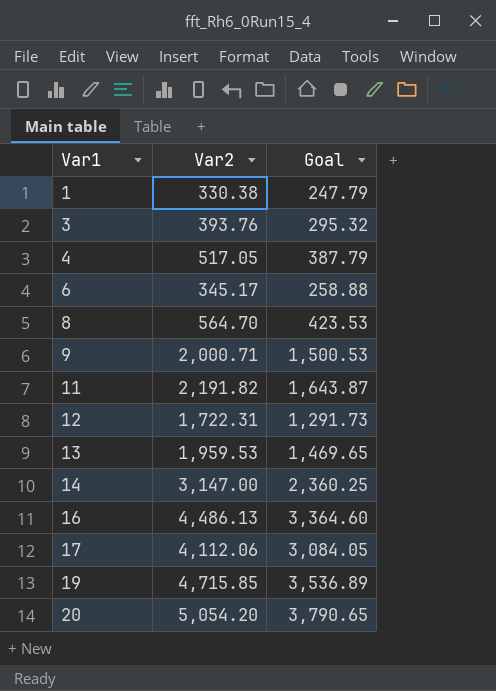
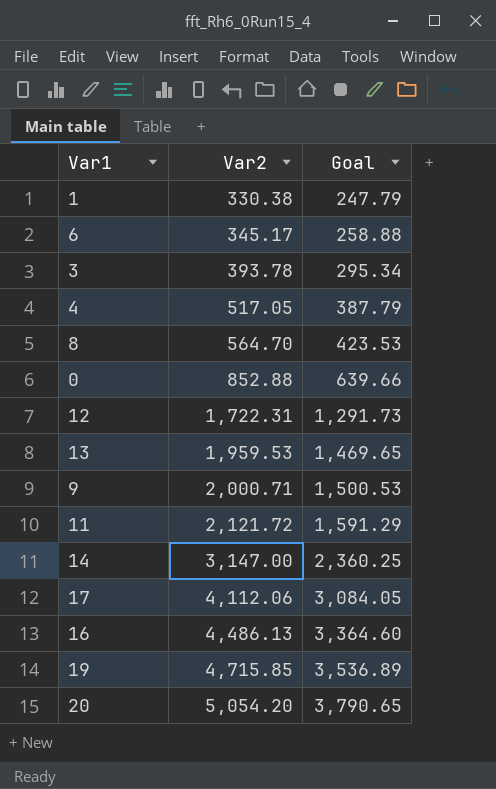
row order: Var1 ascending -> Var2 ascending
3 | Var2: 393.76 -> 393.78
3 | Goal: 295.32 -> 295.34
row 0: none -> 852.88 | 639.66
11 | Var2: 2,191.82 -> 2,121.72
11 | Goal: 1,643.87 -> 1,591.29

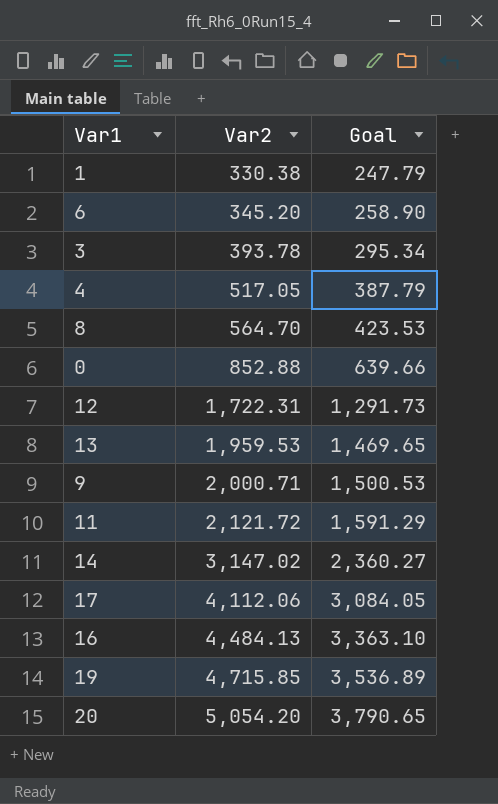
6 | Var2: 345.17 -> 345.20
6 | Goal: 258.88 -> 258.90
14 | Var2: 3,147.00 -> 3,147.02
14 | Goal: 2,360.25 -> 2,360.27
16 | Var2: 4,486.13 -> 4,484.13
16 | Goal: 3,364.60 -> 3,363.10

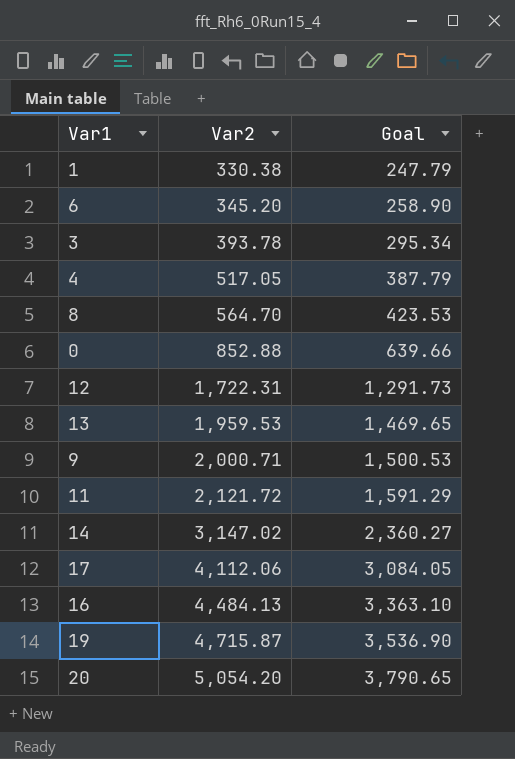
19 | Var2: 4,715.85 -> 4,715.87
19 | Goal: 3,536.89 -> 3,536.90

